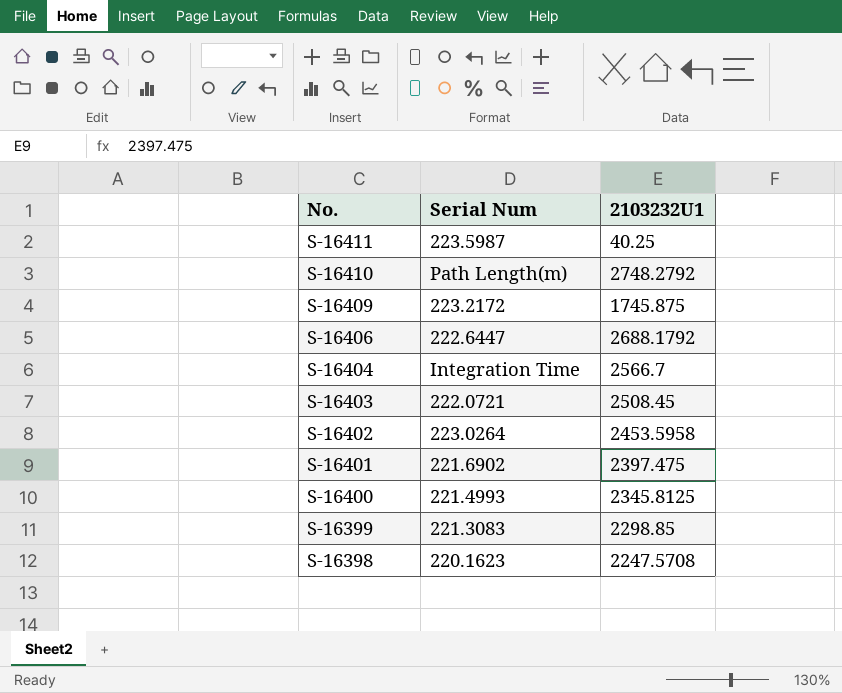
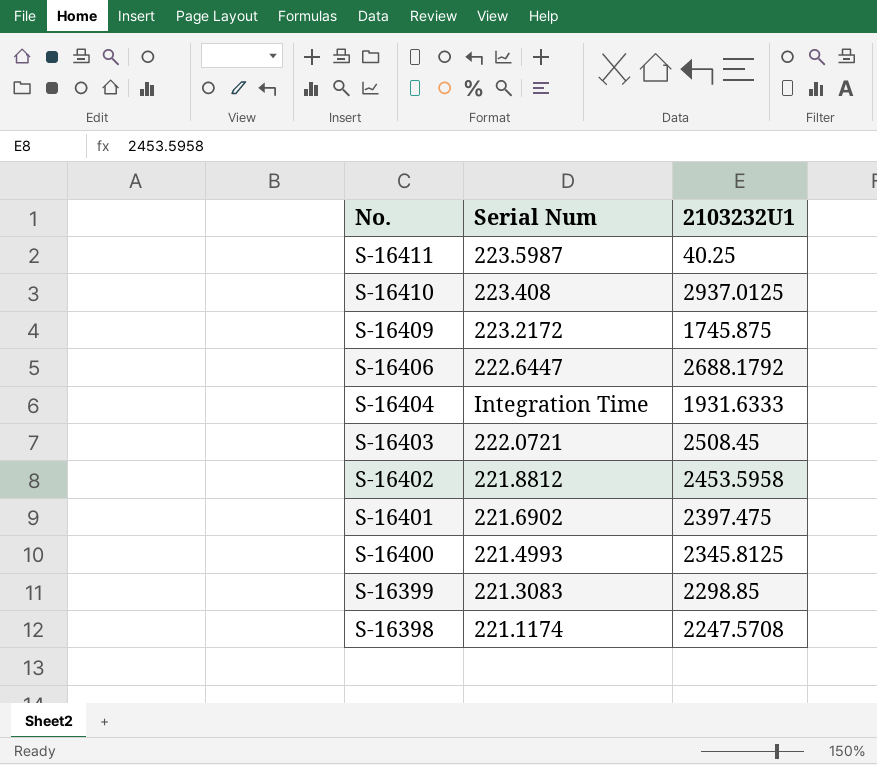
S-16410 | Serial Num: Path Length(m) -> 223.408
S-16410 | 2103232U1: 2748.2792 -> 2937.0125
S-16404 | 2103232U1: 2566.7 -> 1931.6333
S-16402 | Serial Num: 223.0264 -> 221.8812
S-16398 | Serial Num: 220.1623 -> 221.1174

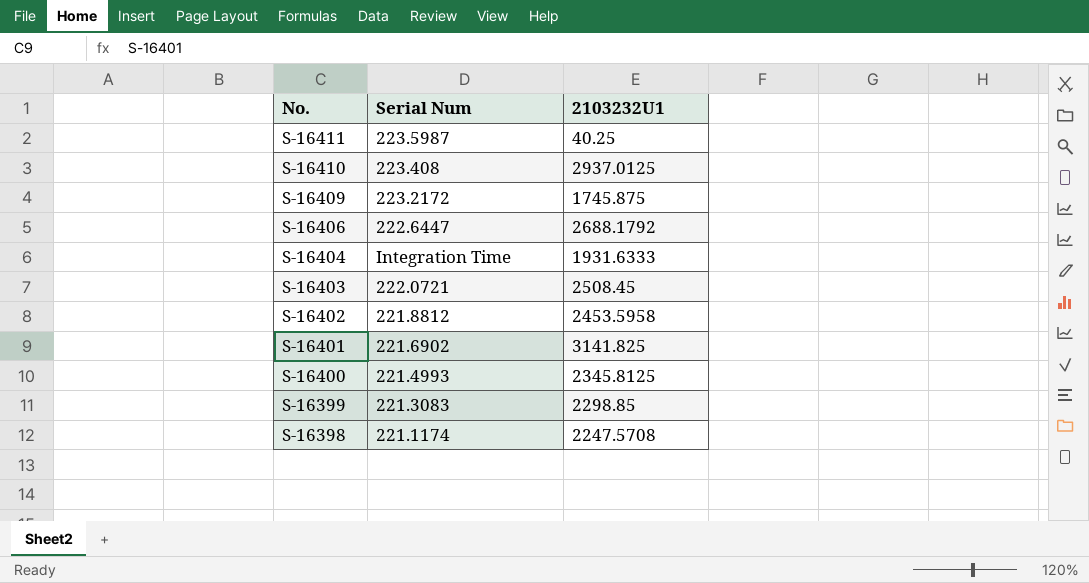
S-16401 | 2103232U1: 2397.475 -> 3141.825

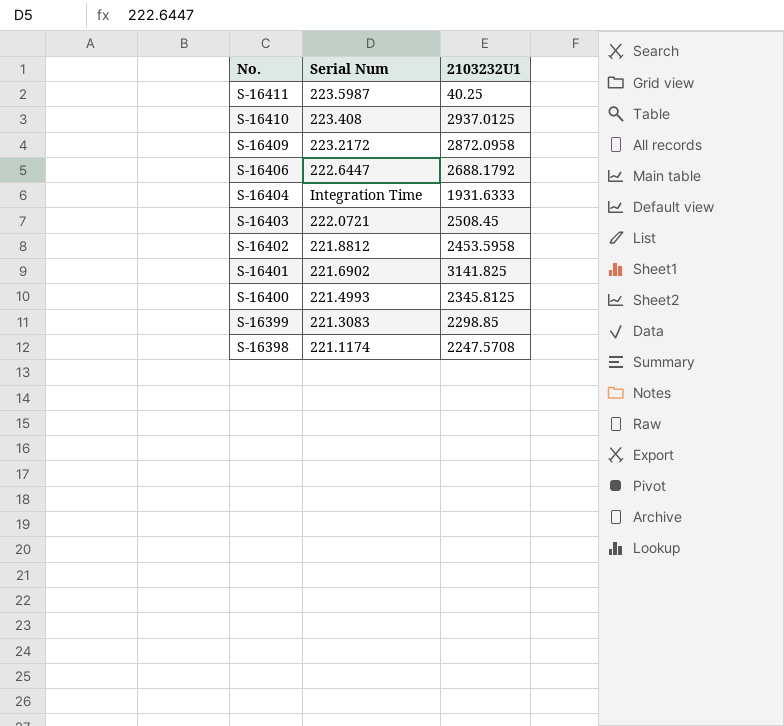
S-16409 | 2103232U1: 1745.875 -> 2872.0958

